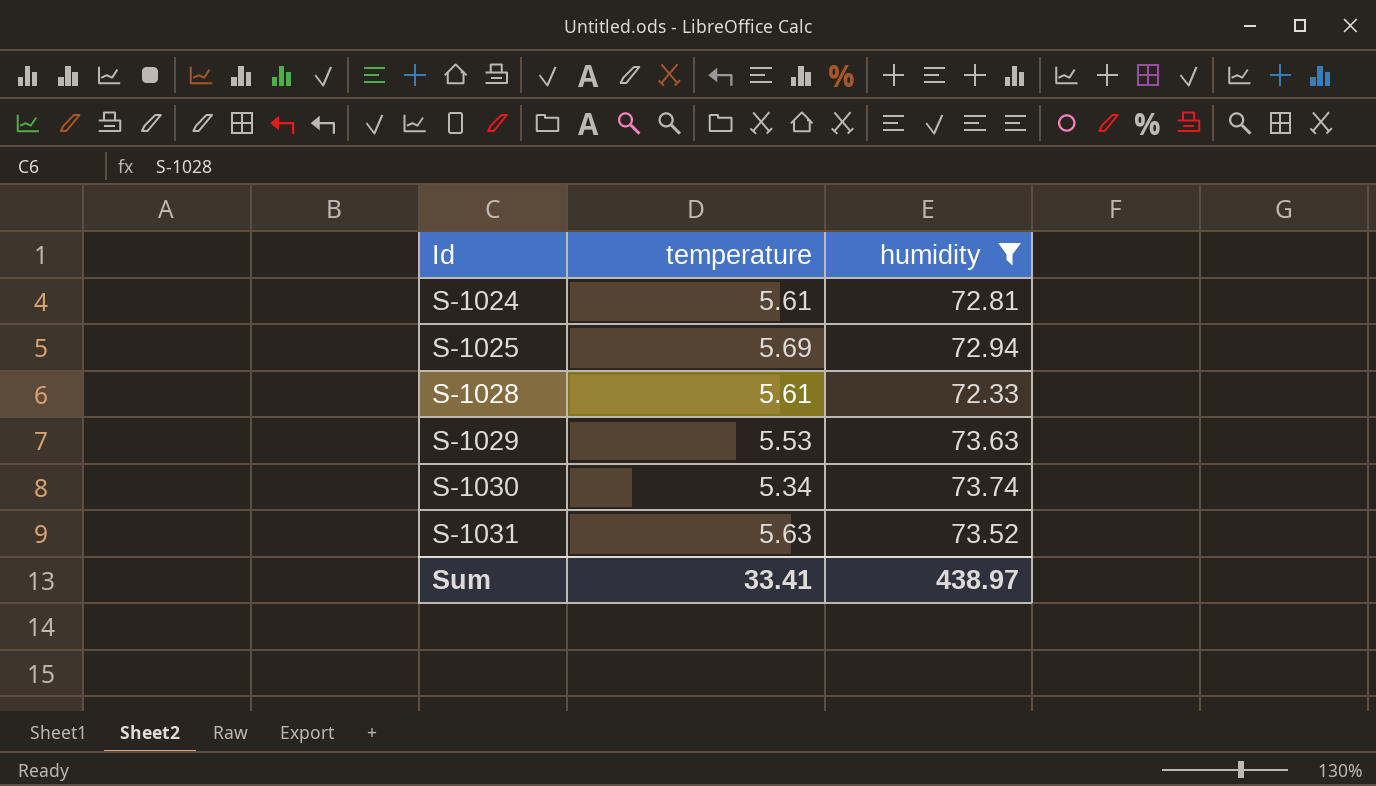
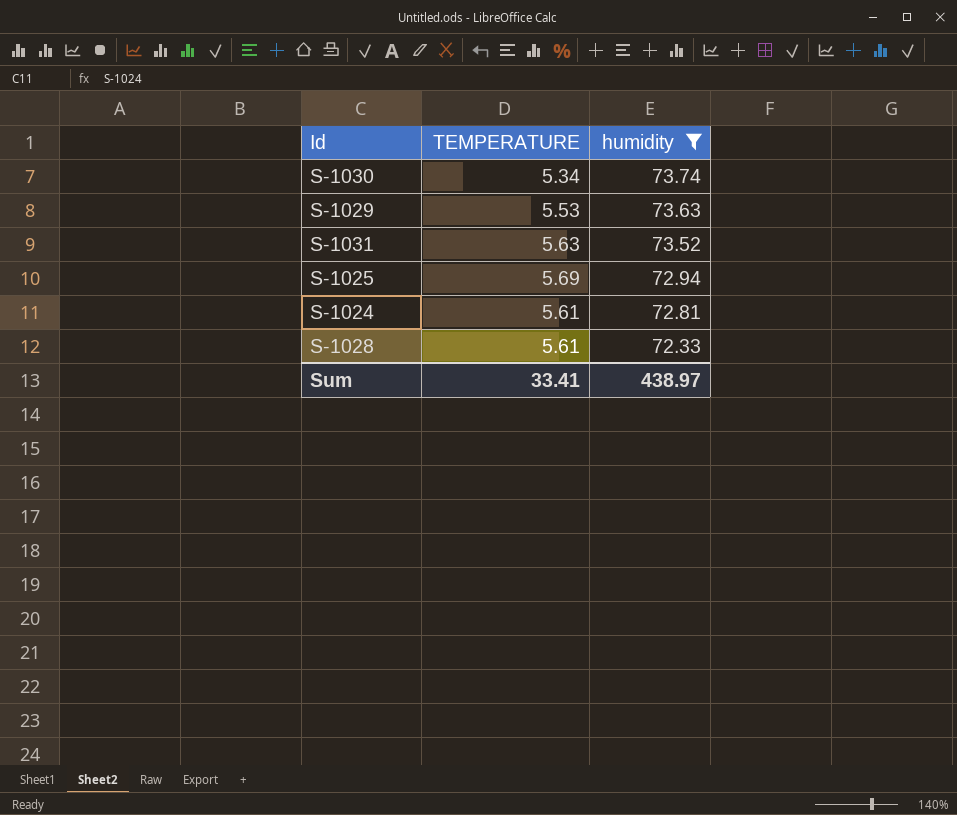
row order: Id ascending -> humidity descending
column name: temperature -> TEMPERATURE

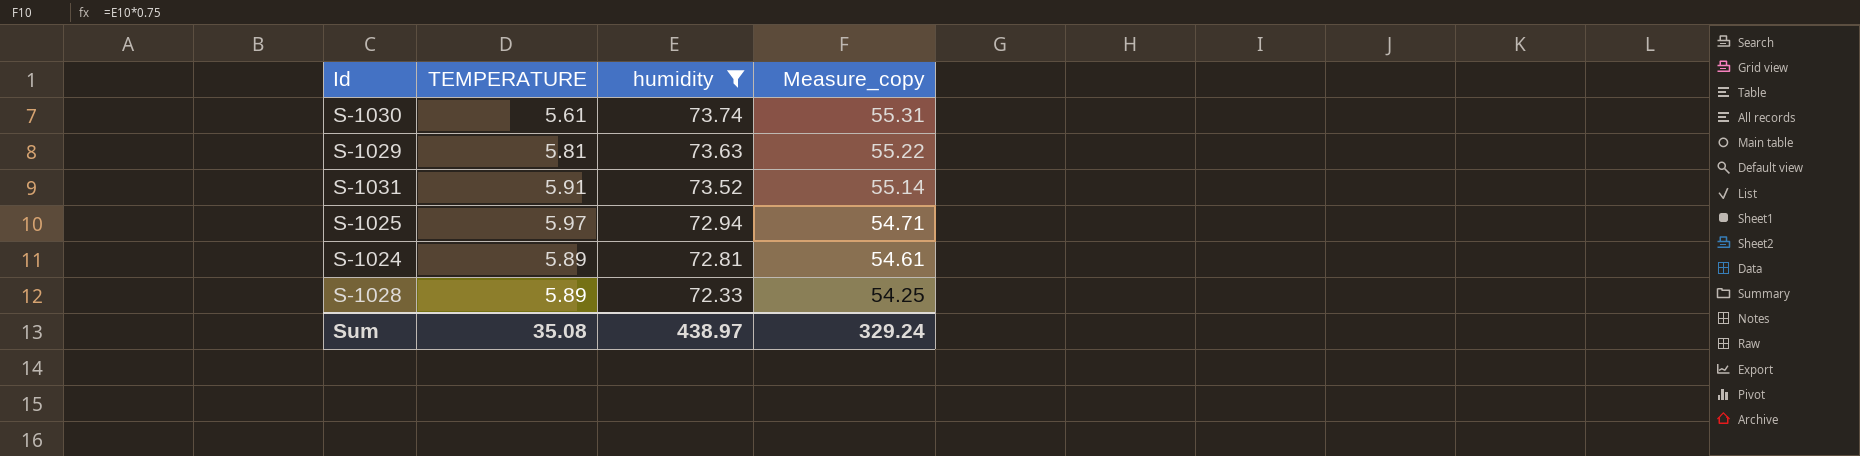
column Measure_copy | formula: none -> [humidity] * 0.75
S-1030 | TEMPERATURE: 5.34 -> 5.61
S-1029 | TEMPERATURE: 5.53 -> 5.81
S-1031 | TEMPERATURE: 5.63 -> 5.91
S-1025 | TEMPERATURE: 5.69 -> 5.97
S-1024 | TEMPERATURE: 5.61 -> 5.89
S-1028 | TEMPERATURE: 5.61 -> 5.89
Sum | TEMPERATURE: 33.41 -> 35.08

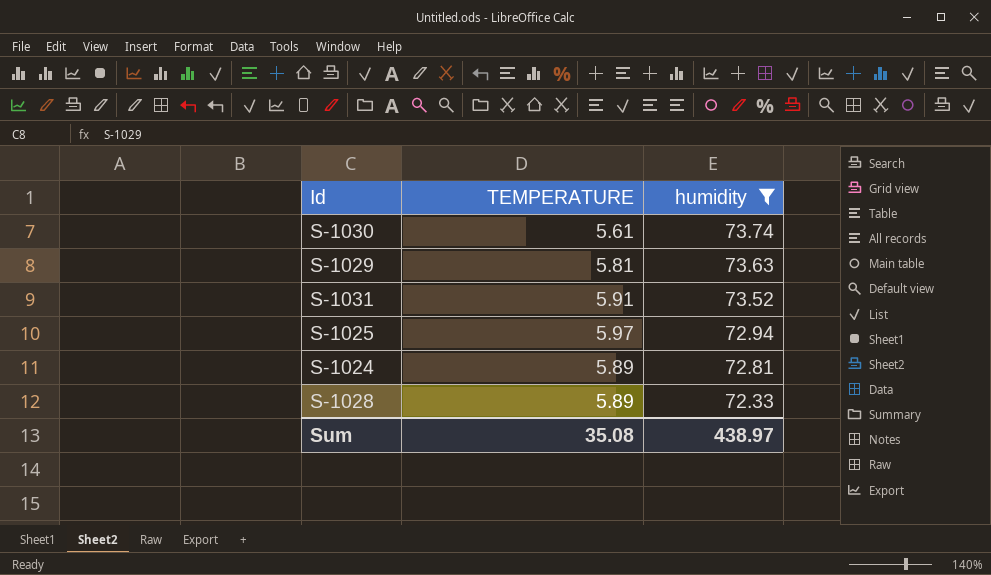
column Measure_copy | formula: [humidity] * 0.75 -> none

